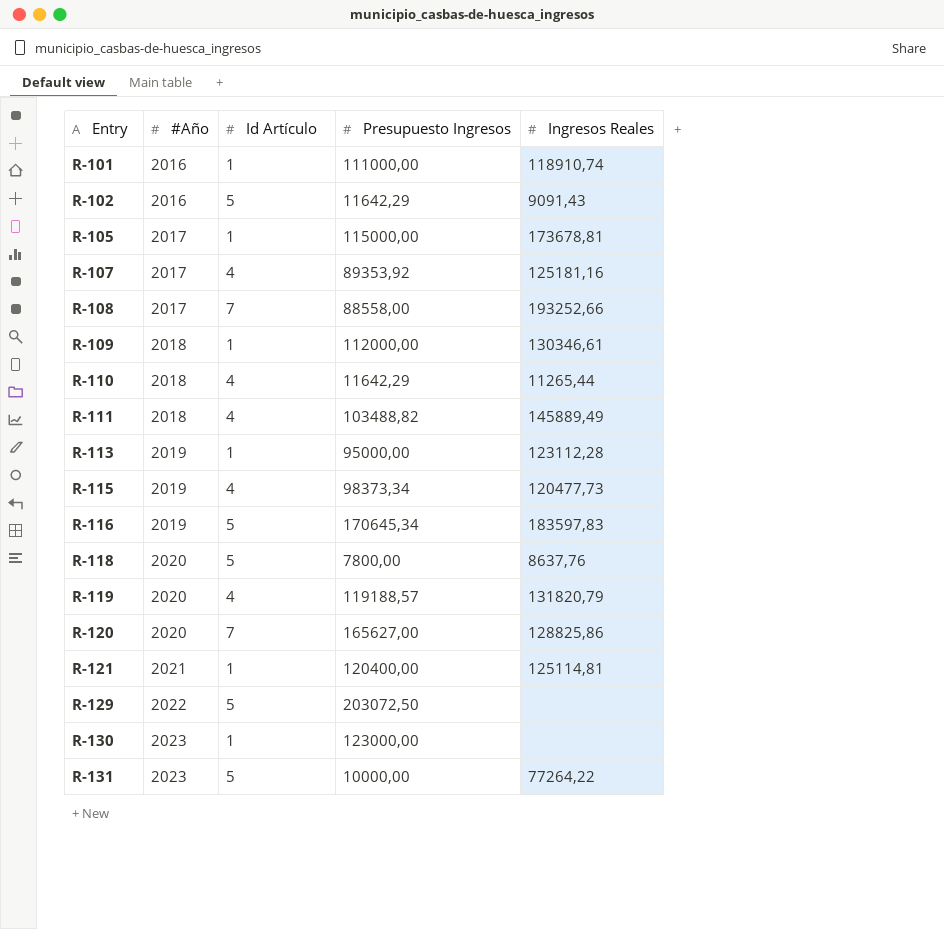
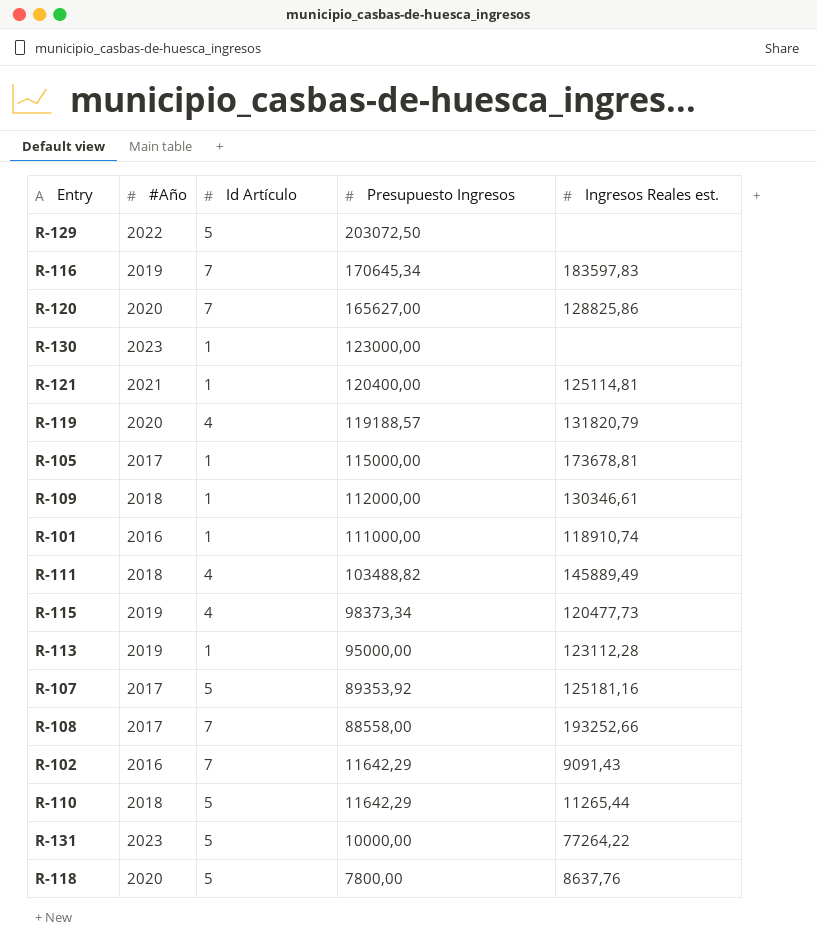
row order: Entry ascending -> Presupuesto Ingresos descending
column name: Ingresos Reales -> Ingresos Reales est.
R-116 | Id Artículo: 5 -> 7
R-107 | Id Artículo: 4 -> 5
R-102 | Id Artículo: 5 -> 7
R-110 | Id Artículo: 4 -> 5

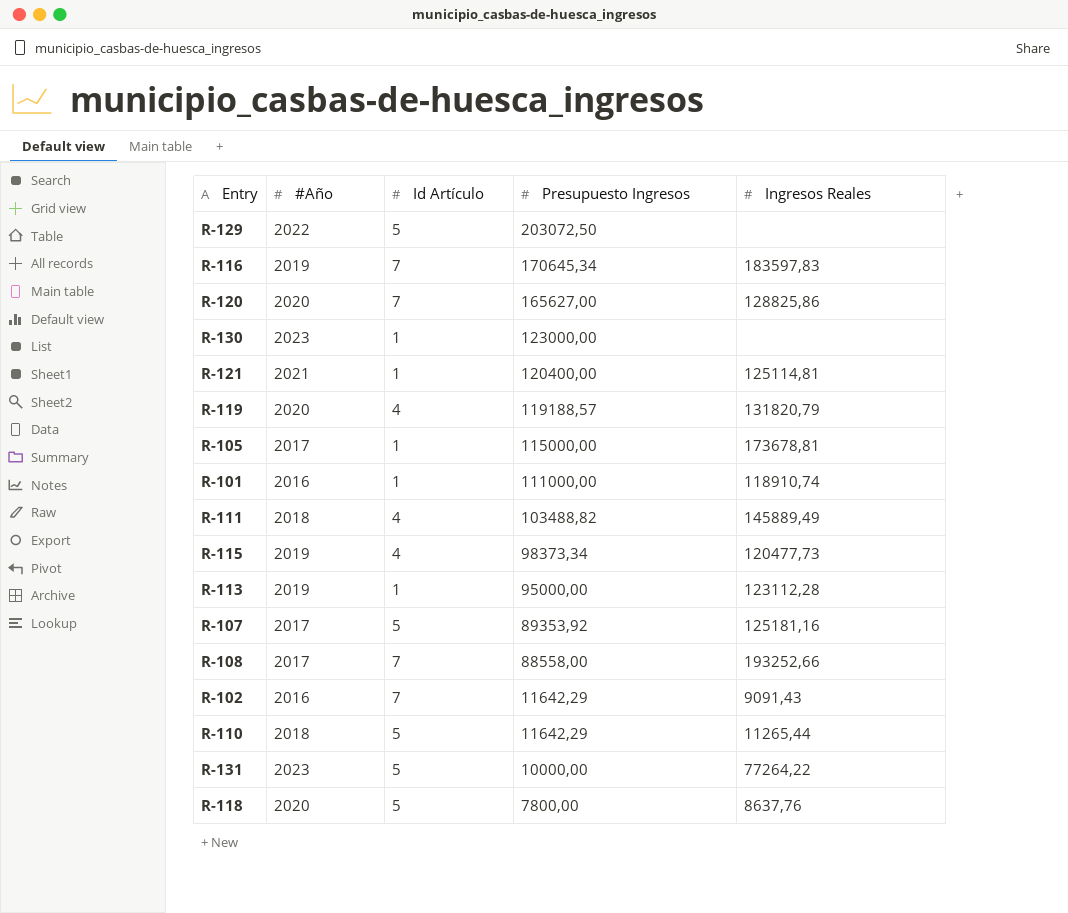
column name: Ingresos Reales est. -> Ingresos Reales
row R-109: 2018 | 1 | 112000,00 | 130346,61 -> none

